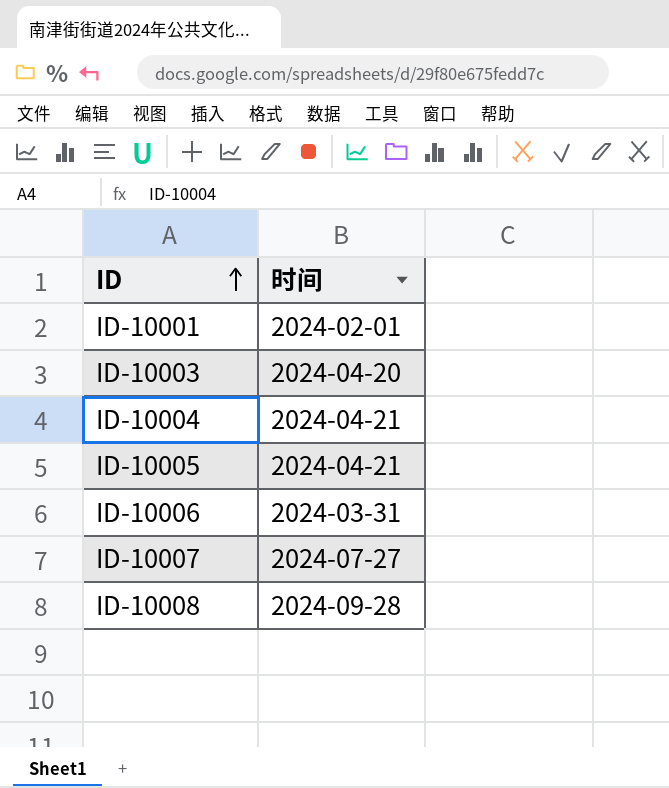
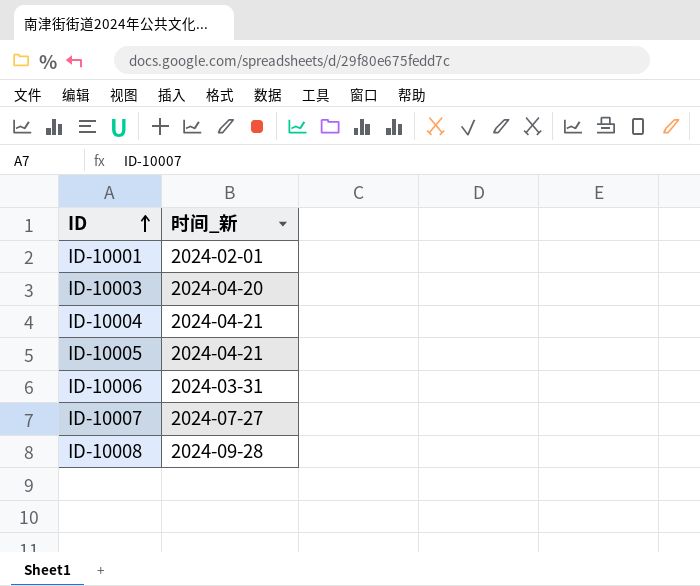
column name: 时间 -> 时间_新

